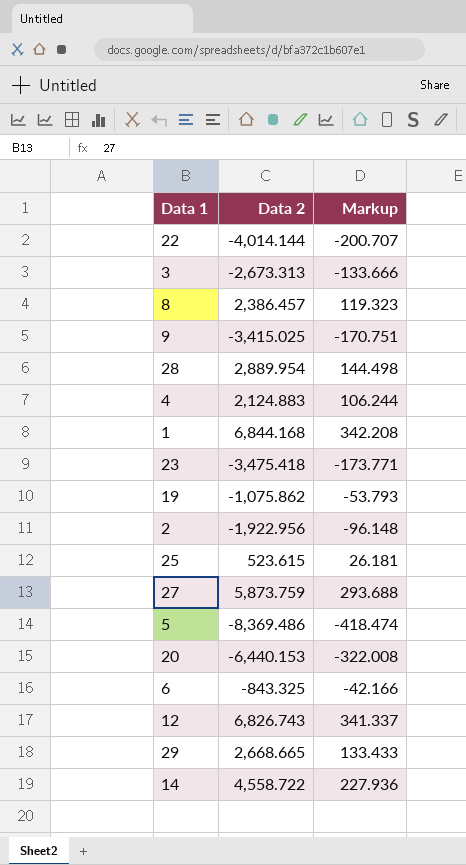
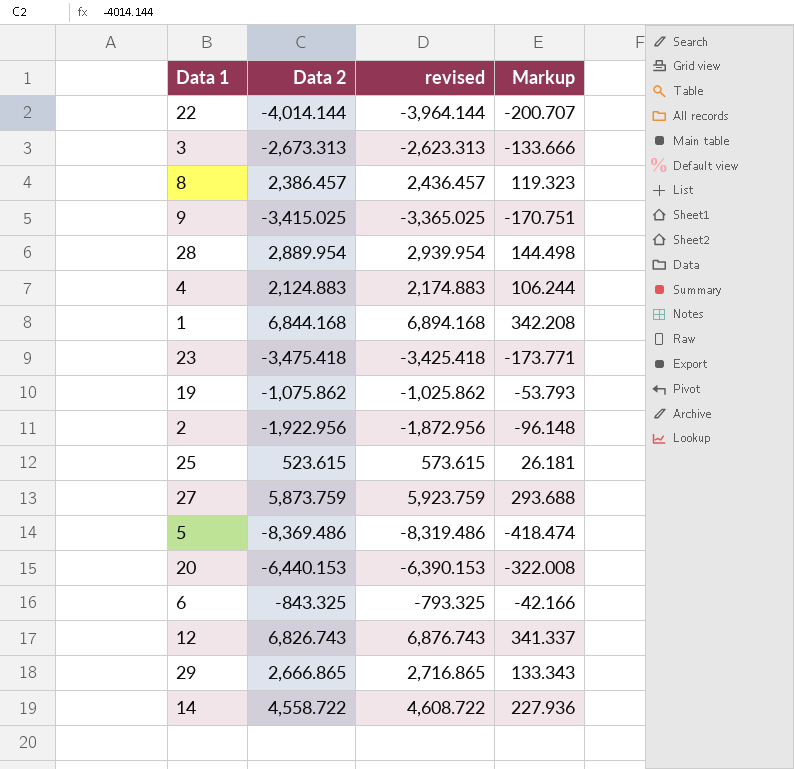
column revised | formula: none -> [Data 2] + 50
29 | Data 2: 2,668.665 -> 2,666.865
29 | Markup: 133.433 -> 133.343

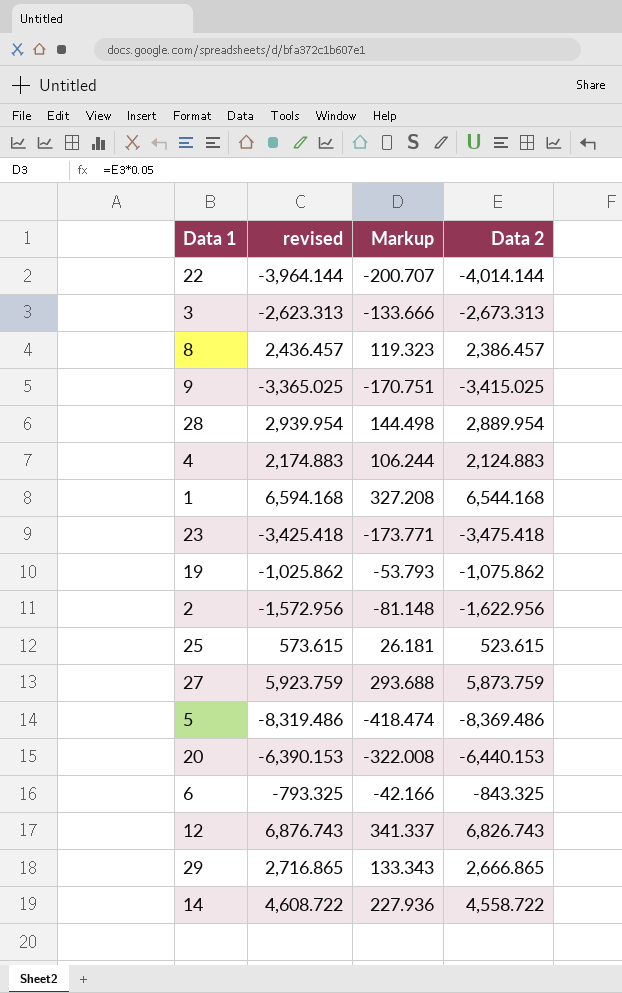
column Data 2 | position: 2 -> 4
1 | revised: 6,894.168 -> 6,594.168
1 | Markup: 342.208 -> 327.208
1 | Data 2: 6,844.168 -> 6,544.168
2 | revised: -1,872.956 -> -1,572.956
2 | Markup: -96.148 -> -81.148
2 | Data 2: -1,922.956 -> -1,622.956

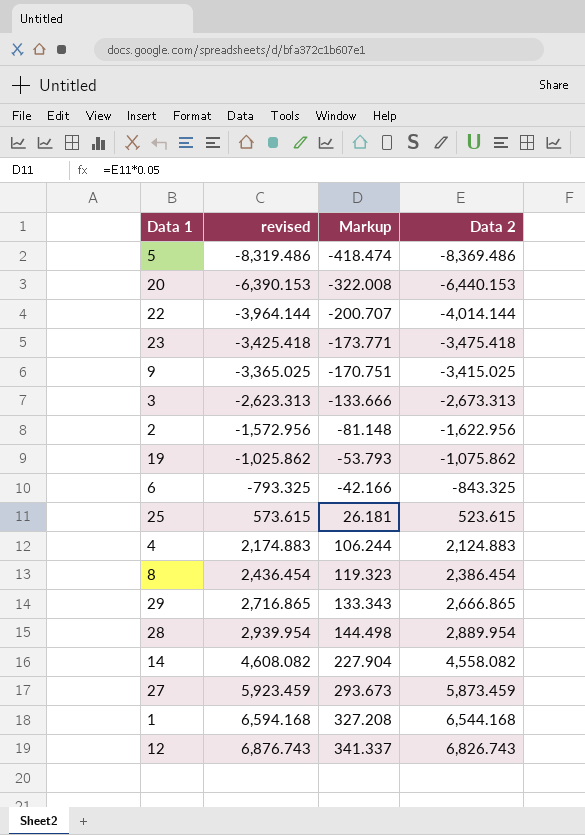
row order: none -> revised ascending
8 | revised: 2,436.457 -> 2,436.454
8 | Data 2: 2,386.457 -> 2,386.454
14 | revised: 4,608.722 -> 4,608.082
14 | Markup: 227.936 -> 227.904
14 | Data 2: 4,558.722 -> 4,558.082
27 | revised: 5,923.759 -> 5,923.459
27 | Markup: 293.688 -> 293.673
27 | Data 2: 5,873.759 -> 5,873.459

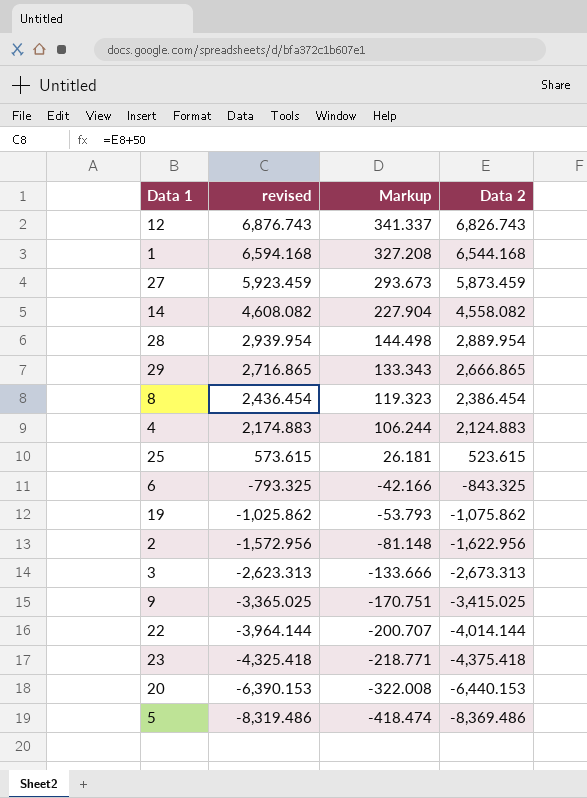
row order: revised ascending -> revised descending
23 | revised: -3,425.418 -> -4,325.418
23 | Markup: -173.771 -> -218.771
23 | Data 2: -3,475.418 -> -4,375.418

